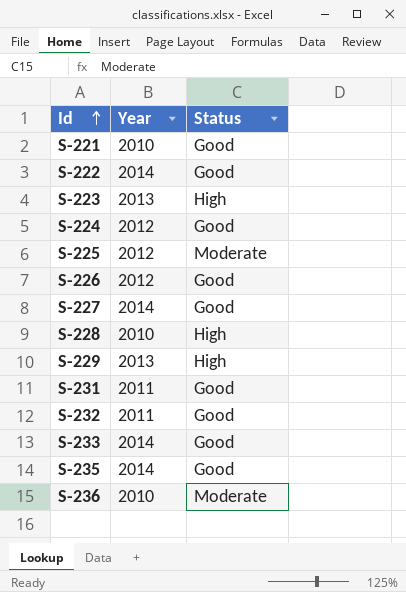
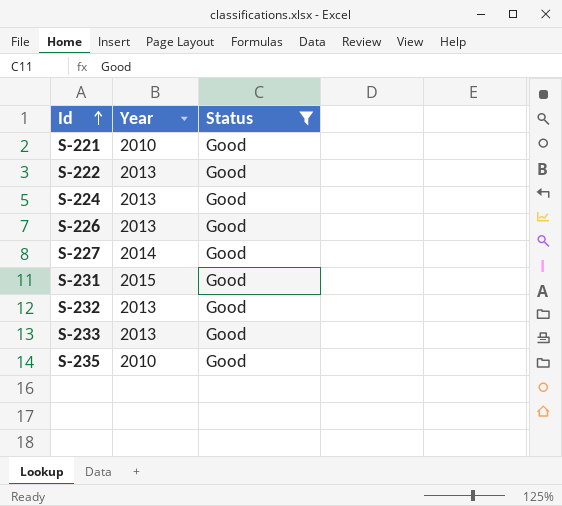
filter: none -> Status = Good
S-222 | Year: 2014 -> 2013
S-224 | Year: 2012 -> 2013
S-226 | Year: 2012 -> 2013
S-231 | Year: 2011 -> 2015
S-232 | Year: 2011 -> 2013
S-233 | Year: 2014 -> 2013
S-235 | Year: 2014 -> 2010

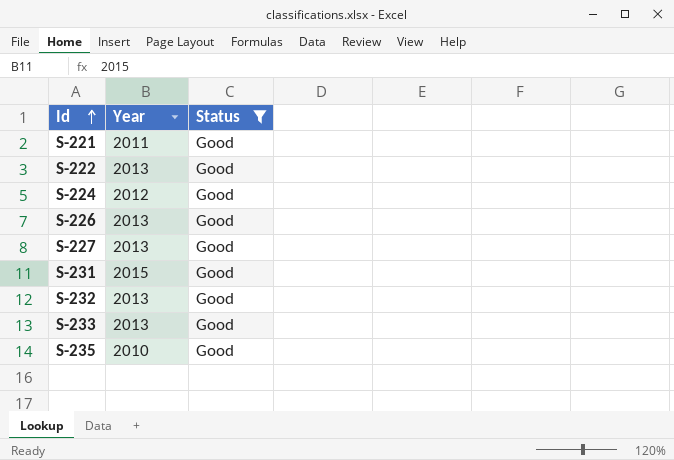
S-221 | Year: 2010 -> 2011
S-224 | Year: 2013 -> 2012
S-227 | Year: 2014 -> 2013

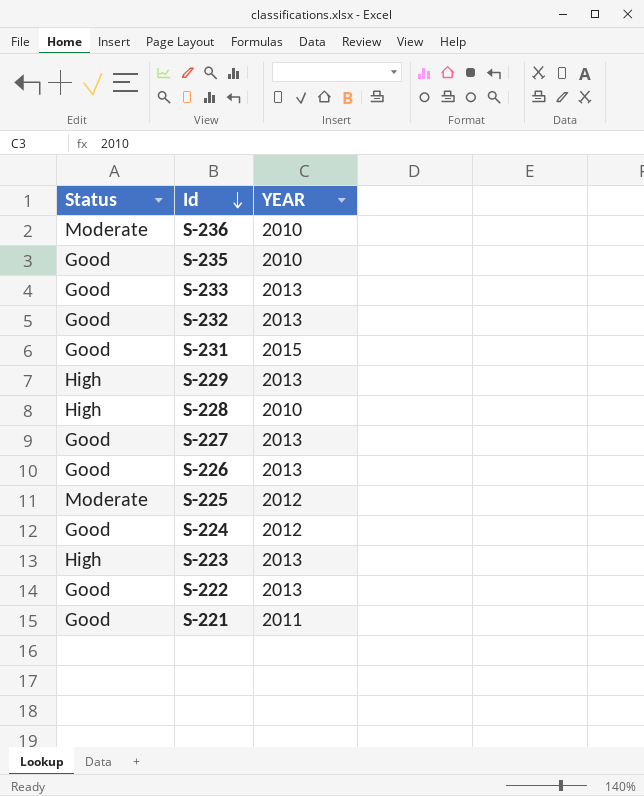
filter: Status = Good -> none
row order: Id ascending -> Id descending
column Status | position: 3 -> 1
column name: Year -> YEAR

